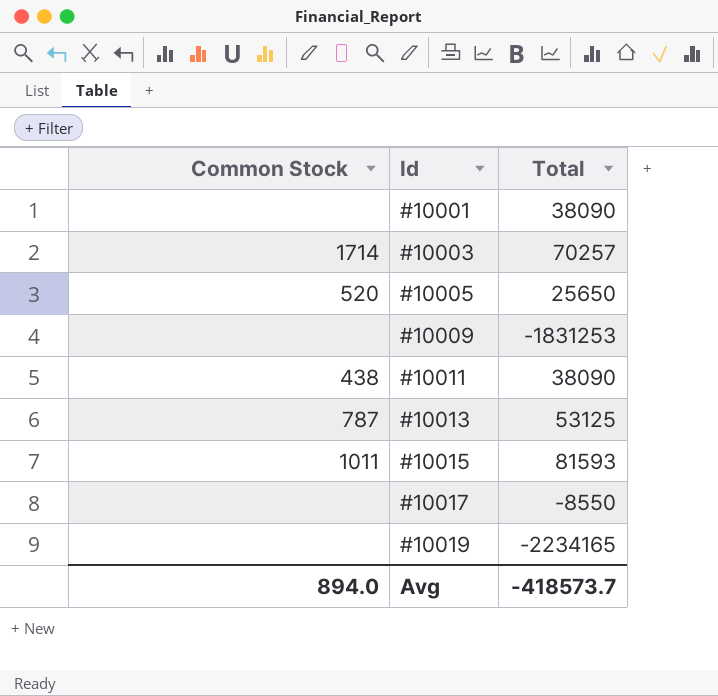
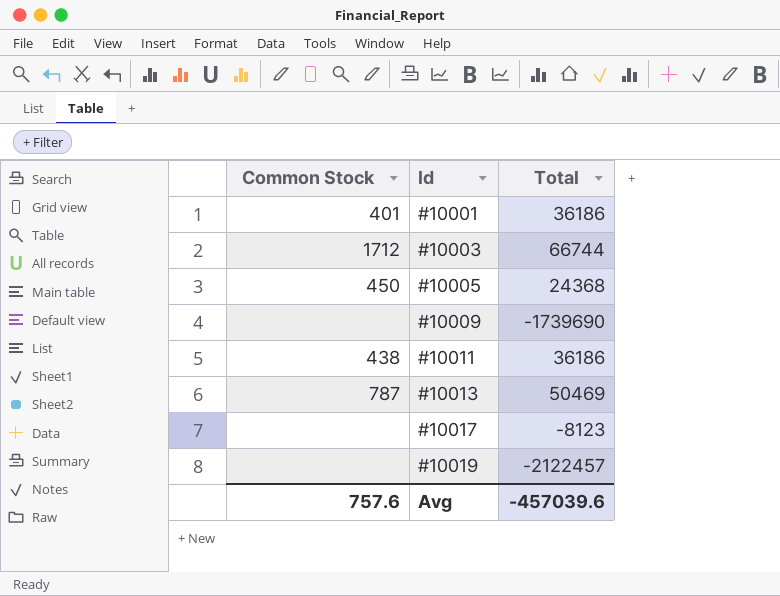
row #10015: 1011 | 81593 -> none
#10001 | Common Stock: none -> 401
#10001 | Total: 38090 -> 36186
#10003 | Common Stock: 1714 -> 1712
#10003 | Total: 70257 -> 66744
#10005 | Common Stock: 520 -> 450
#10005 | Total: 25650 -> 24368
#10009 | Total: -1831253 -> -1739690
#10011 | Total: 38090 -> 36186
#10013 | Total: 53125 -> 50469
#10017 | Total: -8550 -> -8123
#10019 | Total: -2234165 -> -2122457
Avg | Common Stock: 894.0 -> 757.6
Avg | Total: -418573.7 -> -457039.6

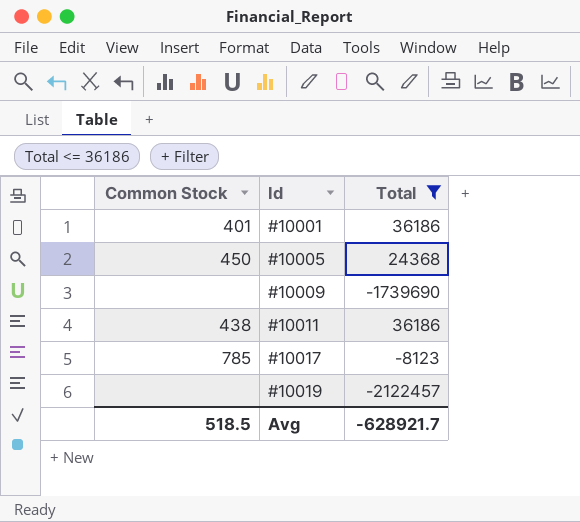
filter: none -> Total <= 36186
#10017 | Common Stock: none -> 785
Avg | Common Stock: 757.6 -> 518.5
Avg | Total: -457039.6 -> -628921.7

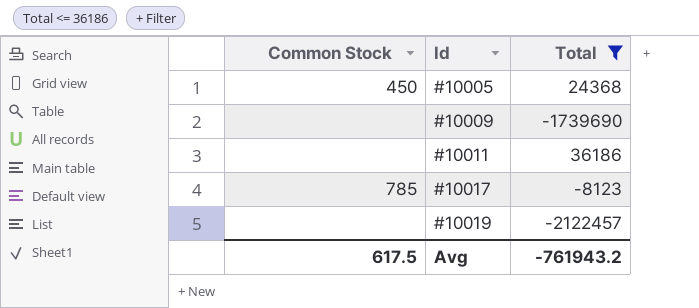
row #10001: 401 | 36186 -> none
#10011 | Common Stock: 438 -> none
Avg | Common Stock: 518.5 -> 617.5
Avg | Total: -628921.7 -> -761943.2

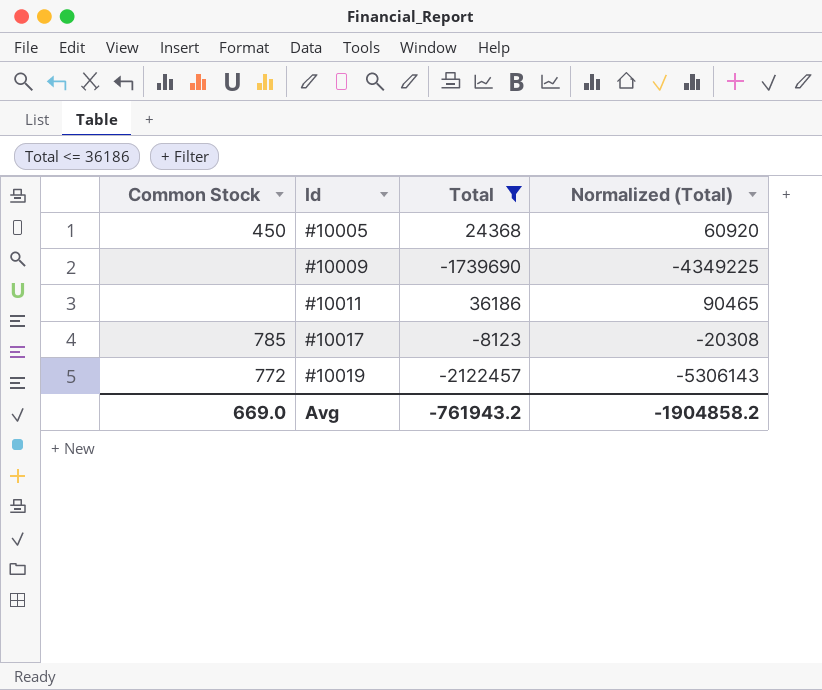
column Normalized (Total) | formula: none -> [Total] * 2.5
#10019 | Common Stock: none -> 772
Avg | Common Stock: 617.5 -> 669.0

